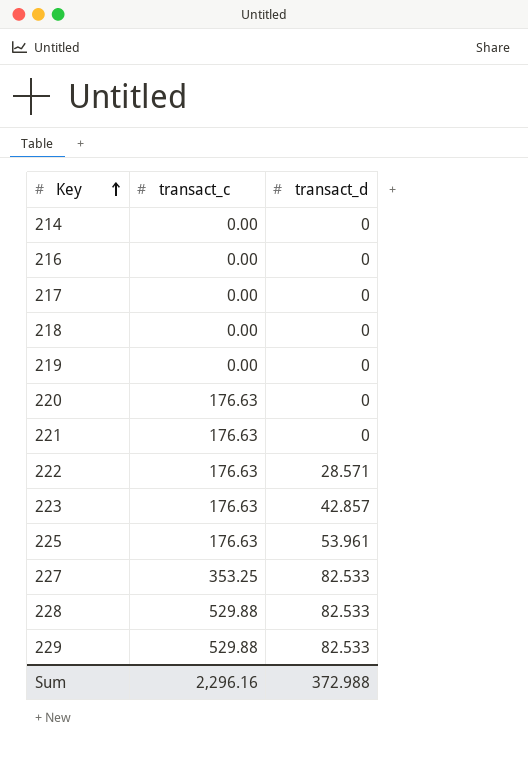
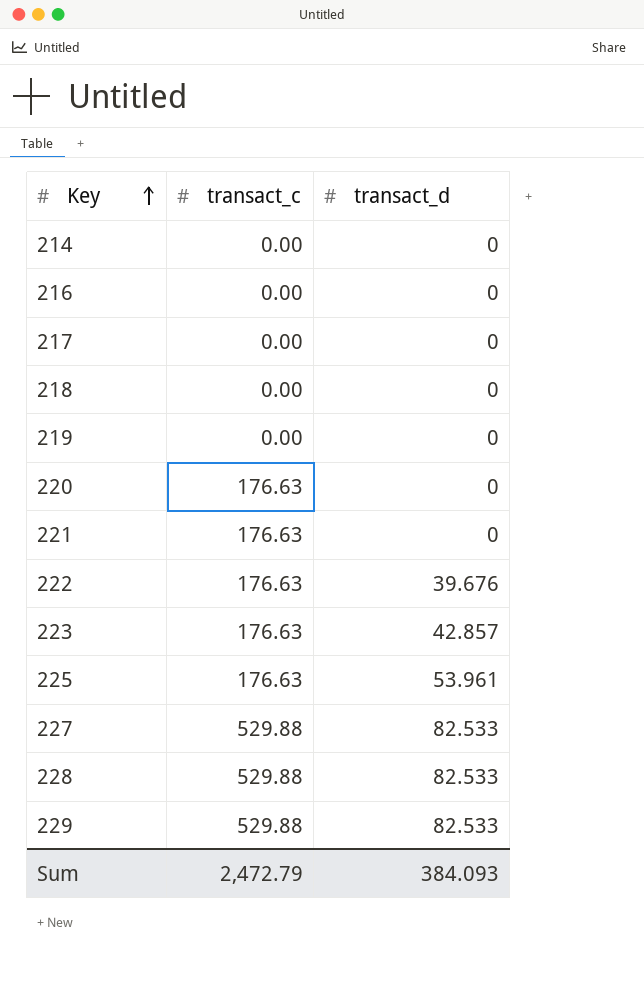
222 | transact_d: 28.571 -> 39.676
227 | transact_c: 353.25 -> 529.88
Sum | transact_c: 2,296.16 -> 2,472.79
Sum | transact_d: 372.988 -> 384.093

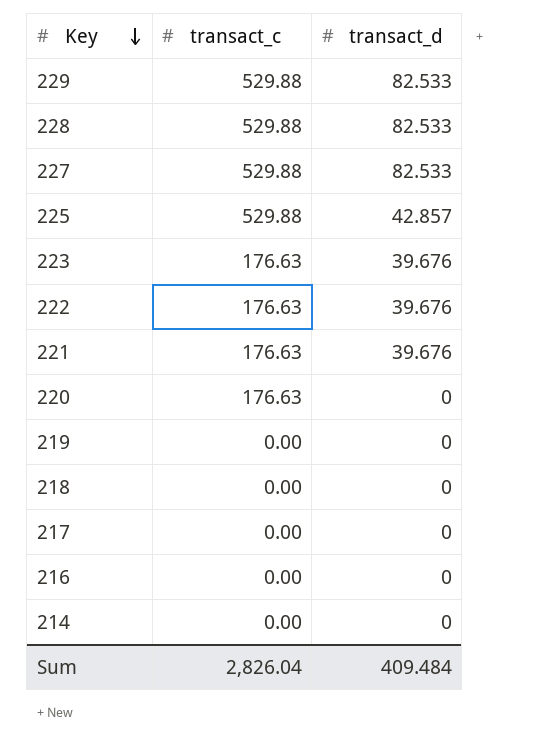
row order: Key ascending -> Key descending
225 | transact_c: 176.63 -> 529.88
225 | transact_d: 53.961 -> 42.857
223 | transact_d: 42.857 -> 39.676
221 | transact_d: 0 -> 39.676
Sum | transact_c: 2,472.79 -> 2,826.04
Sum | transact_d: 384.093 -> 409.484

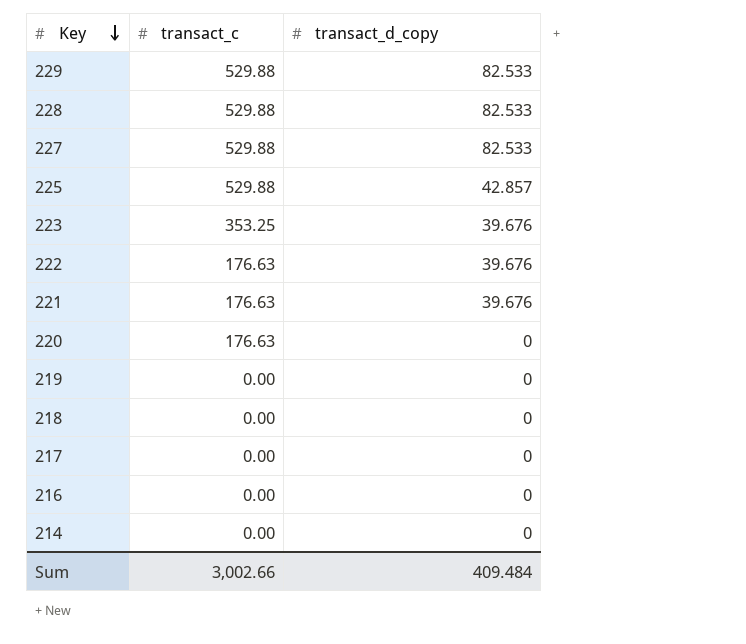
column name: transact_d -> transact_d_copy
223 | transact_c: 176.63 -> 353.25
Sum | transact_c: 2,826.04 -> 3,002.66

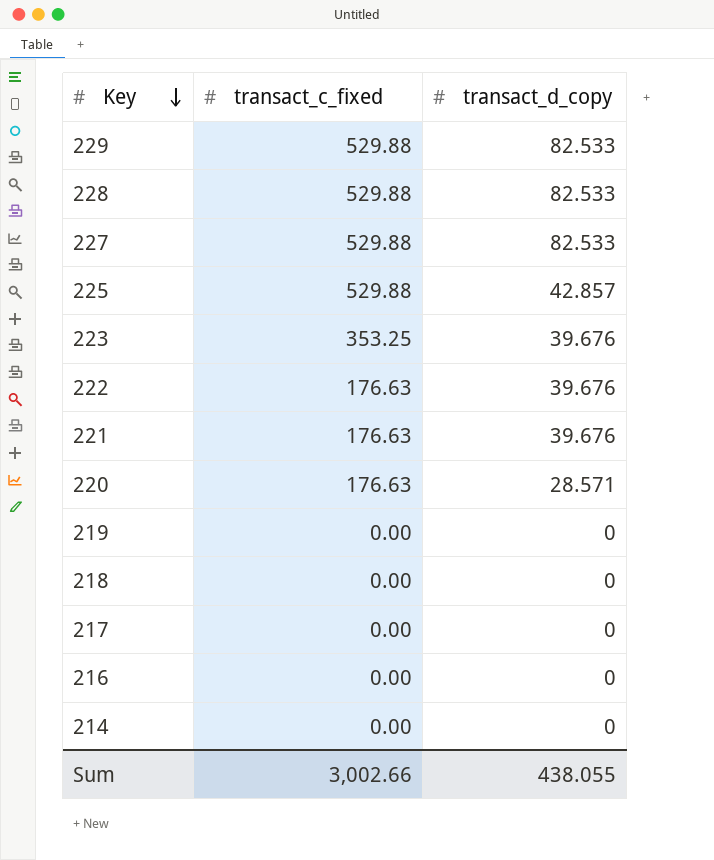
column name: transact_c -> transact_c_fixed
220 | transact_d_copy: 0 -> 28.571
Sum | transact_d_copy: 409.484 -> 438.055

